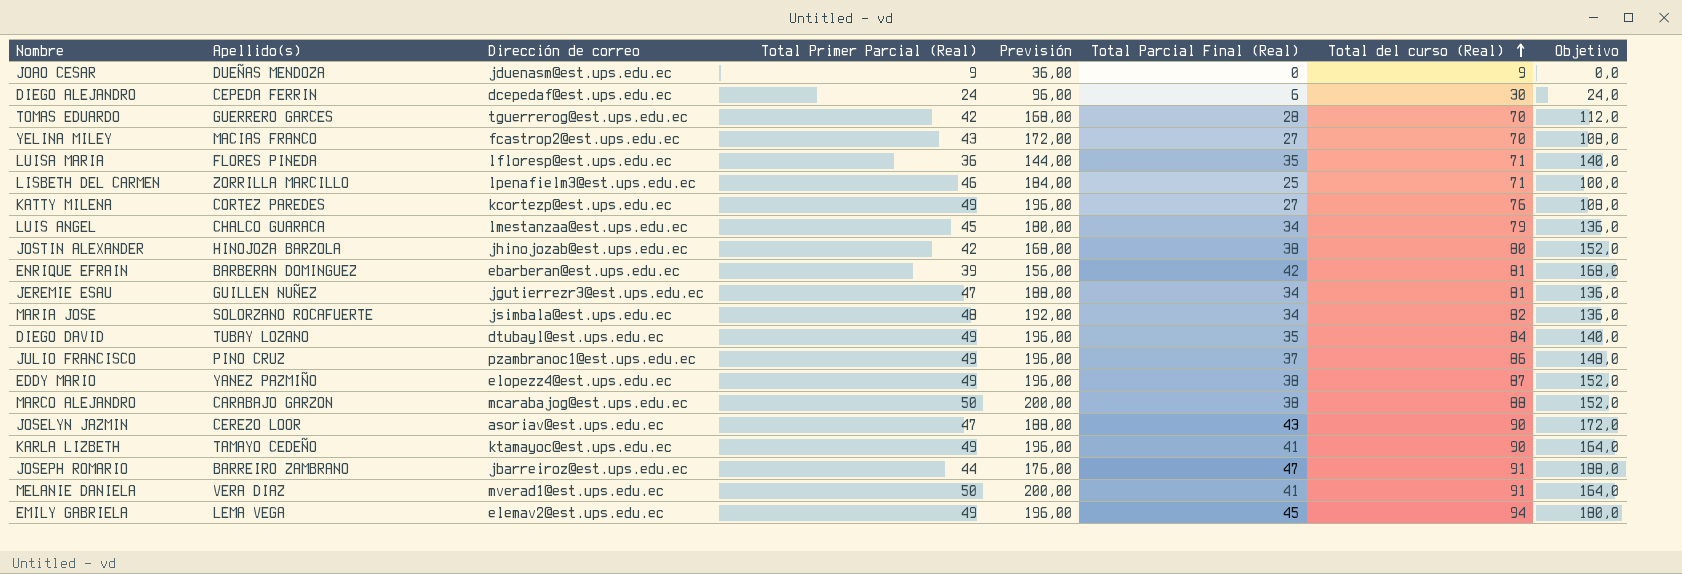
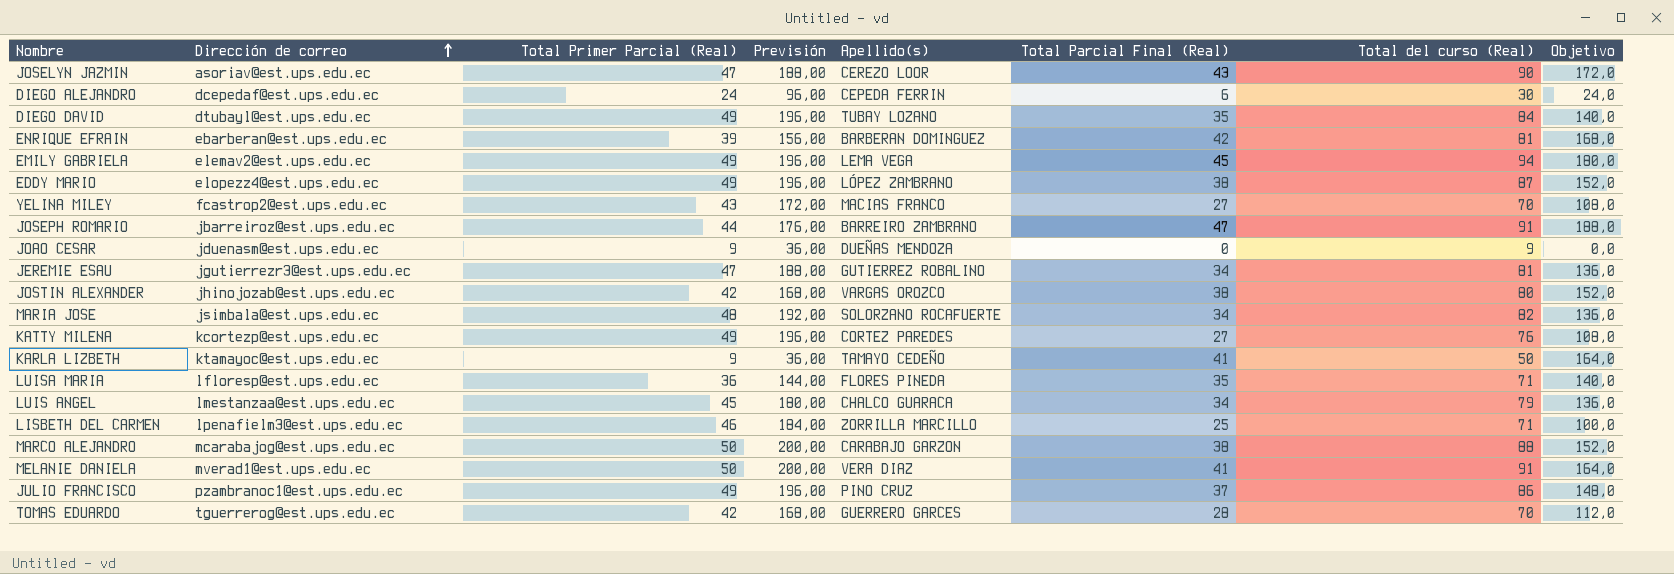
row order: Total del curso (Real) ascending -> Dirección de correo ascending
column Apellido(s) | position: 2 -> 5
EDDY MARIO | Apellido(s): YANEZ PAZMIÑO -> LÓPEZ ZAMBRANO
JEREMIE ESAU | Apellido(s): GUILLEN NUÑEZ -> GUTIERREZ ROBALINO
JOSTIN ALEXANDER | Apellido(s): HINOJOZA BARZOLA -> VARGAS OROZCO
KARLA LIZBETH | Total Primer Parcial (Real): 49 -> 9
KARLA LIZBETH | Previsión: 196,00 -> 36,00
KARLA LIZBETH | Total del curso (Real): 90 -> 50

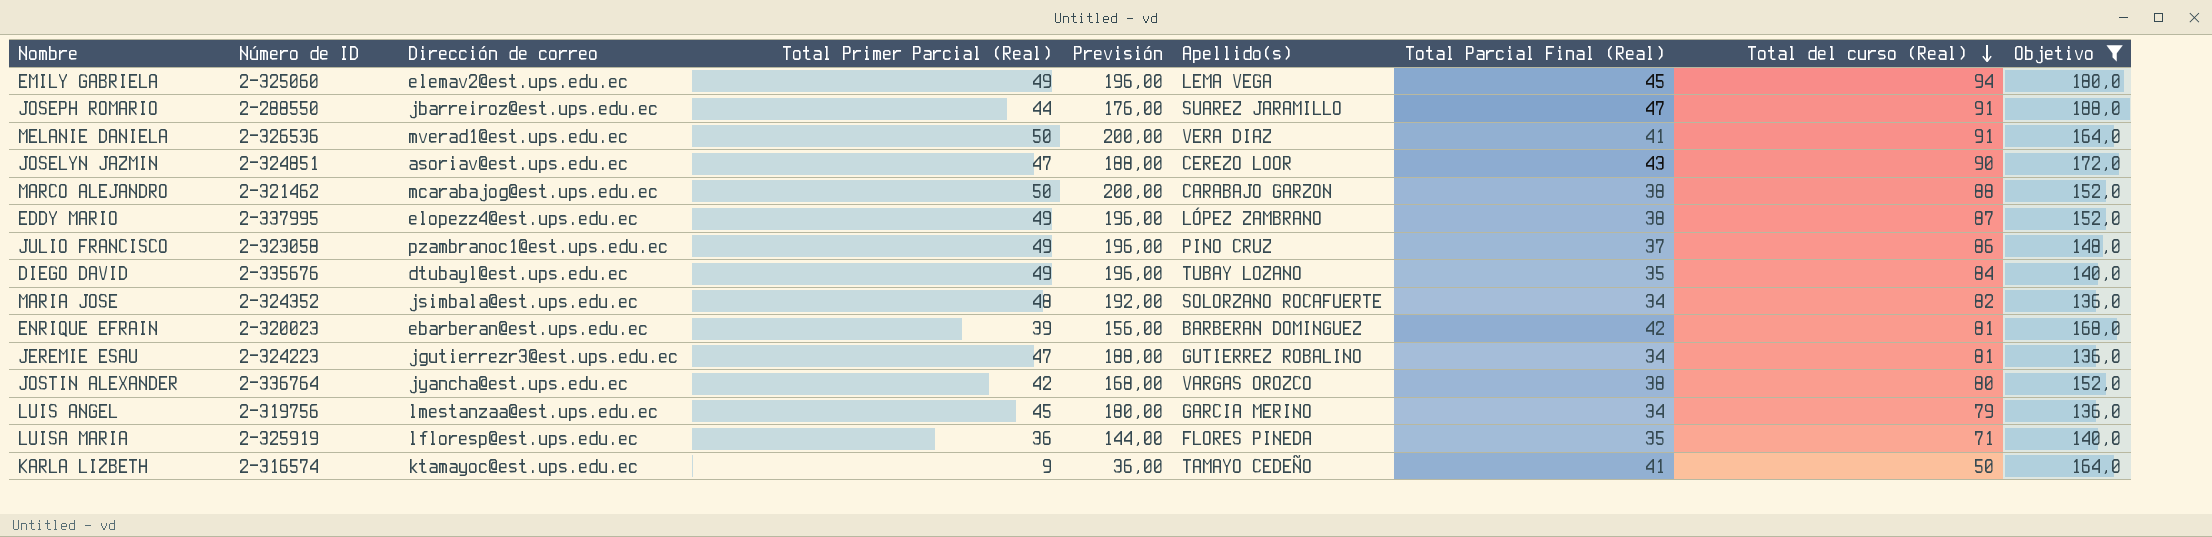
filter: none -> Objetivo >= 136,0
row order: Dirección de correo ascending -> Total del curso (Real) descending
column Número de ID | position: none -> 2
JOSEPH ROMARIO | Apellido(s): BARREIRO ZAMBRANO -> SUAREZ JARAMILLO
JOSTIN ALEXANDER | Dirección de correo: jhinojozab@est.ups.edu.ec -> jyancha@est.ups.edu.ec
LUIS ANGEL | Apellido(s): CHALCO GUARACA -> GARCIA MERINO

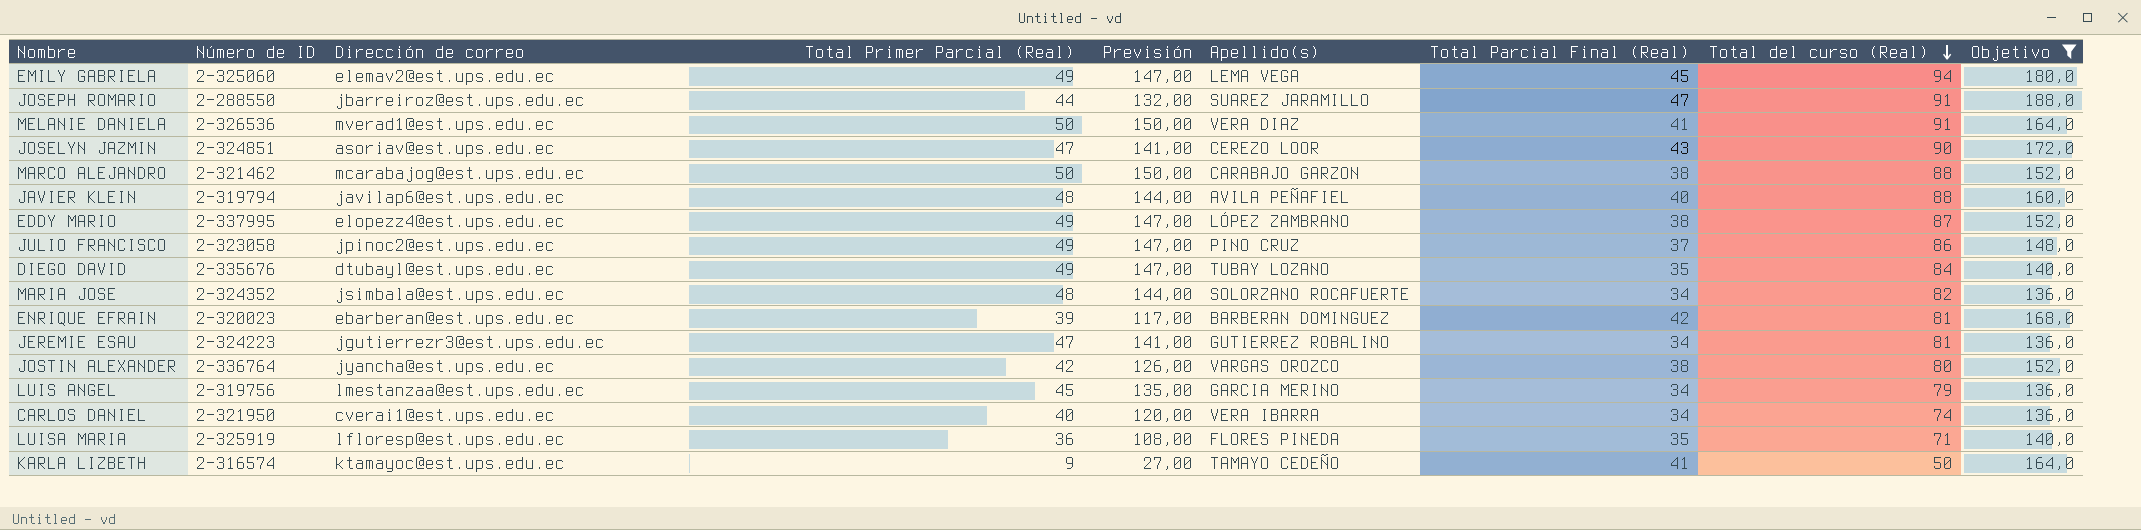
column Previsión | formula: [Total Primer Parcial (Real)] * 4 -> [Total Primer Parcial (Real)] * 3
row JAVIER KLEIN: none -> 2-319794 | javilap6@est.ups.edu.ec | 48 | 144,00 | AVILA PEÑAFIEL | 40 | 88 | 160,0
JULIO FRANCISCO | Dirección de correo: pzambranoc1@est.ups.edu.ec -> jpinoc2@est.ups.edu.ec
row CARLOS DANIEL: none -> 2-321950 | cverai1@est.ups.edu.ec | 40 | 120,00 | VERA IBARRA | 34 | 74 | 136,0

